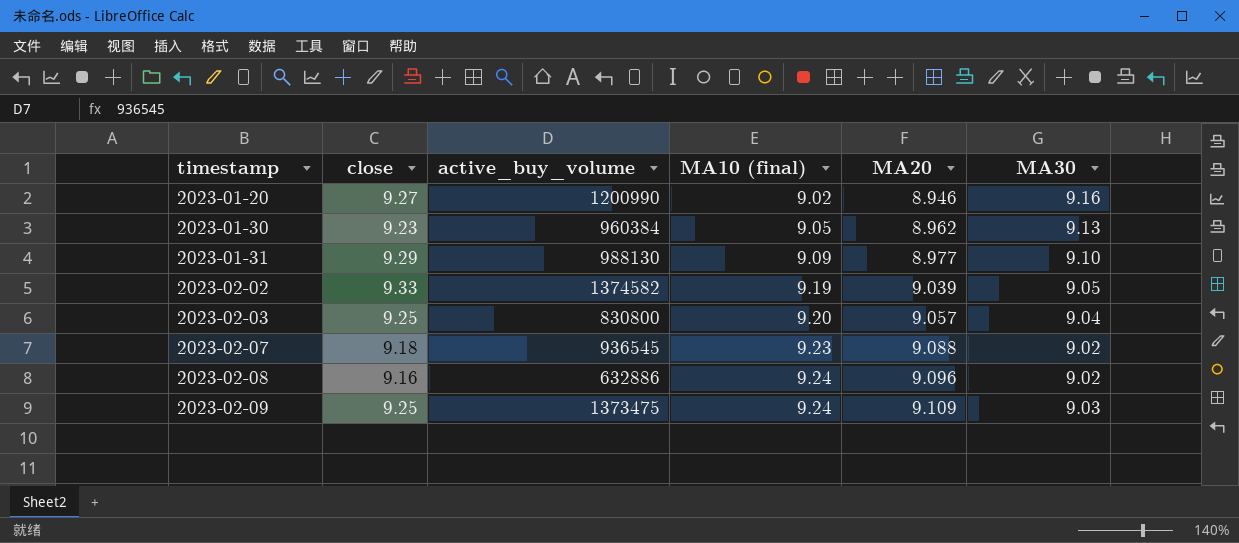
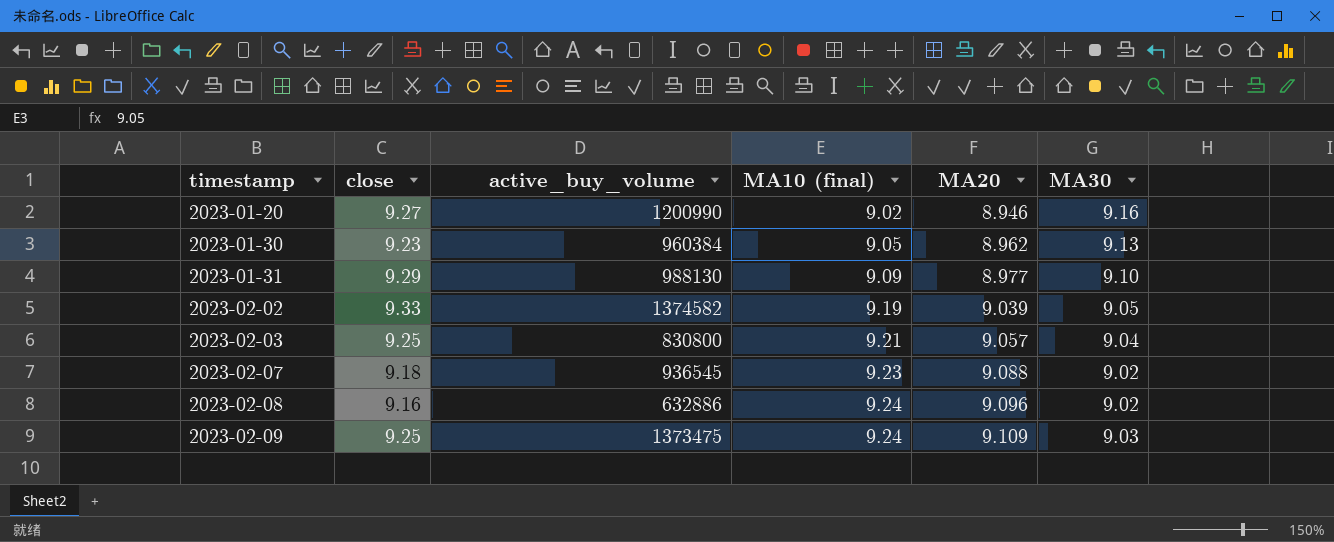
2023-02-03 | MA10 (final): 9.20 -> 9.21

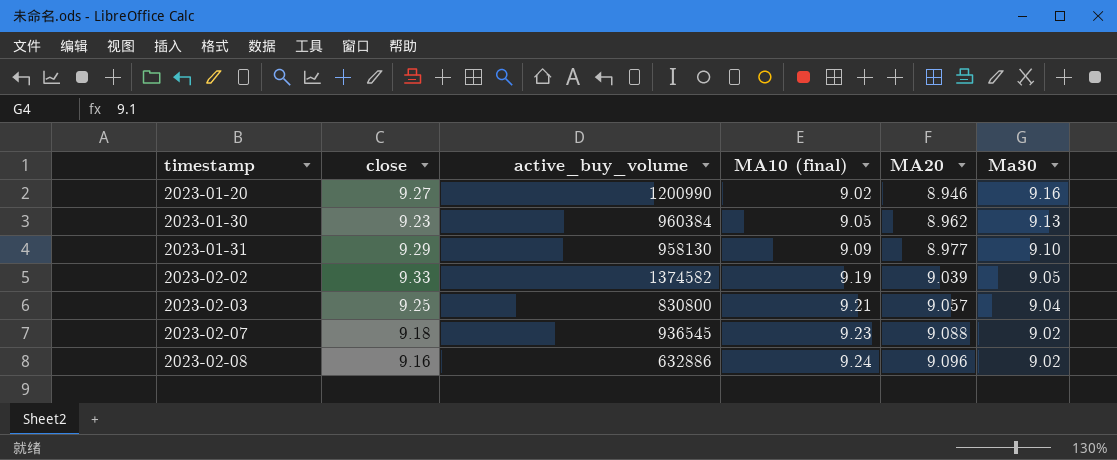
column name: MA30 -> Ma30
row 2023-02-09: 9.25 | 1373475 | 9.24 | 9.109 | 9.03 -> none
2023-01-31 | active_buy_volume: 988130 -> 958130

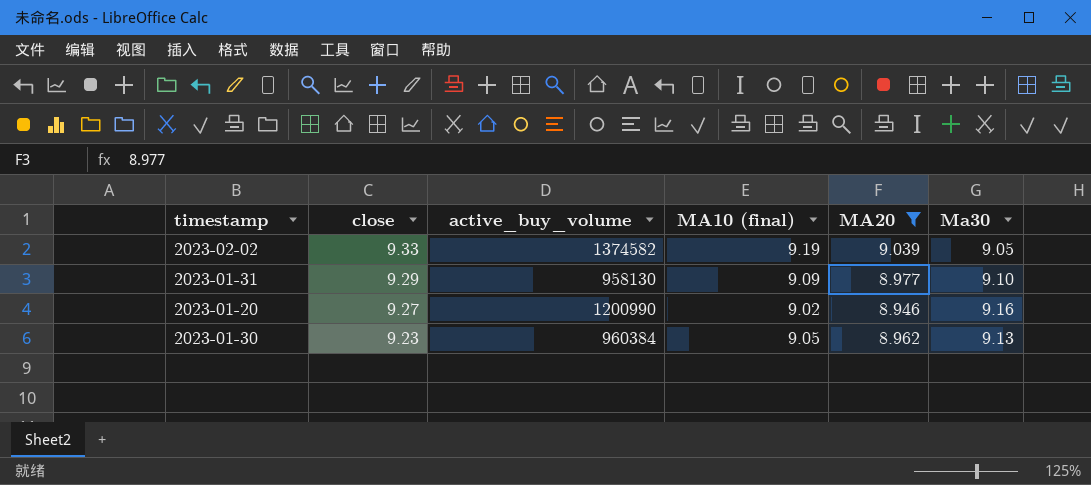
filter: none -> MA20 <= 9.039
row order: timestamp ascending -> close descending

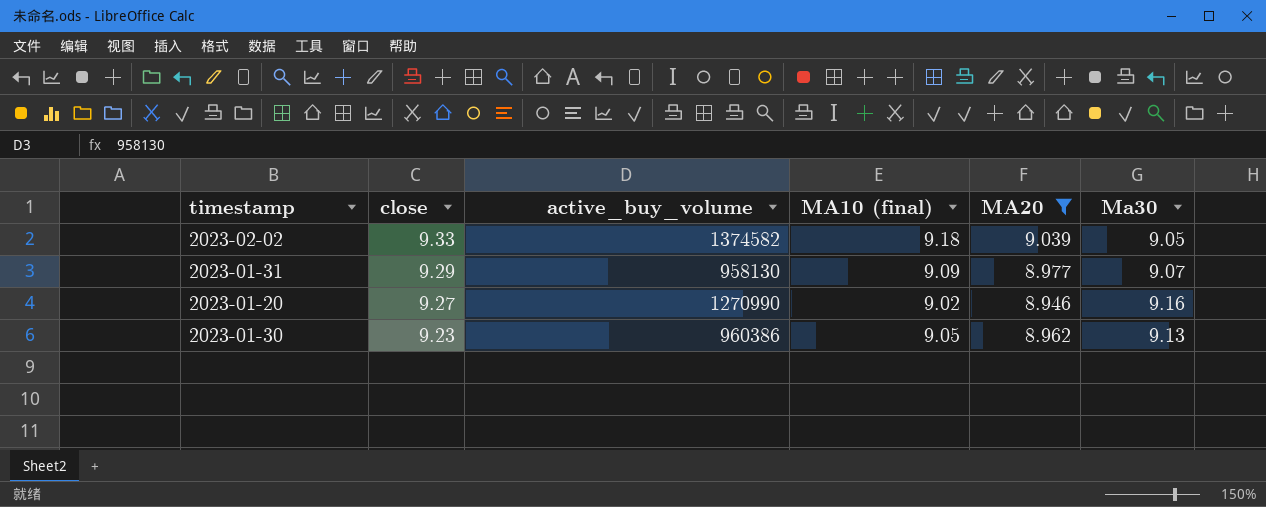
2023-02-02 | MA10 (final): 9.19 -> 9.18
2023-01-31 | Ma30: 9.10 -> 9.07
2023-01-20 | active_buy_volume: 1200990 -> 1270990
2023-01-30 | active_buy_volume: 960384 -> 960386

